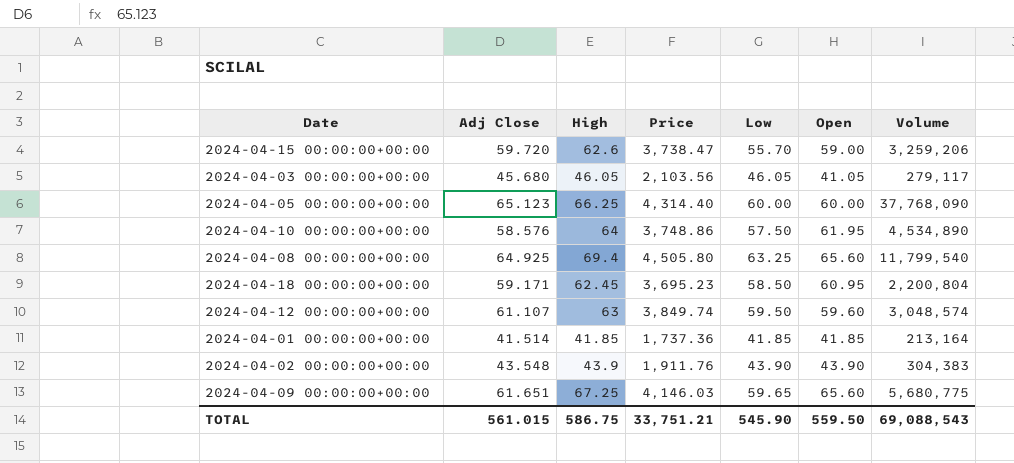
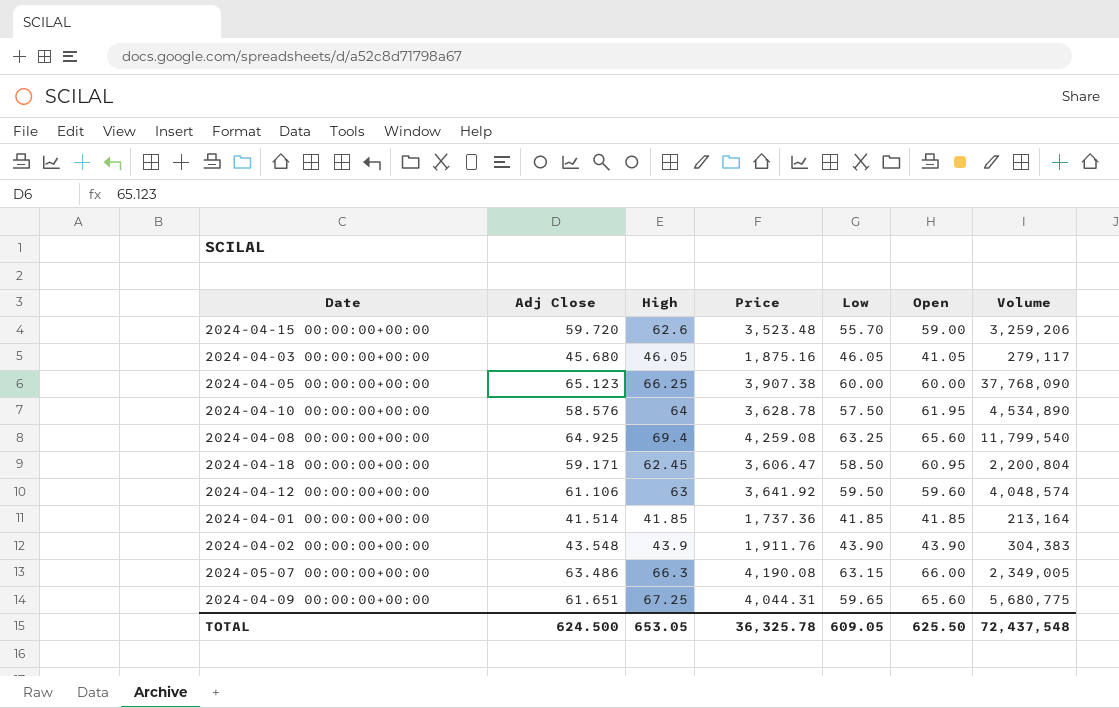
column Price | formula: [Adj Close] * [High] -> [Adj Close] * [Open]
2024-04-12 00:00:00+00:00 | Adj Close: 61.107 -> 61.106
2024-04-12 00:00:00+00:00 | Volume: 3,048,574 -> 4,048,574
row 2024-05-07 00:00:00+00:00: none -> 63.486 | 66.3 | 4,190.08 | 63.15 | 66.00 | 2,349,005
TOTAL | Adj Close: 561.015 -> 624.500
TOTAL | High: 586.75 -> 653.05
TOTAL | Price: 33,751.21 -> 36,325.78
TOTAL | Low: 545.90 -> 609.05
TOTAL | Open: 559.50 -> 625.50
TOTAL | Volume: 69,088,543 -> 72,437,548

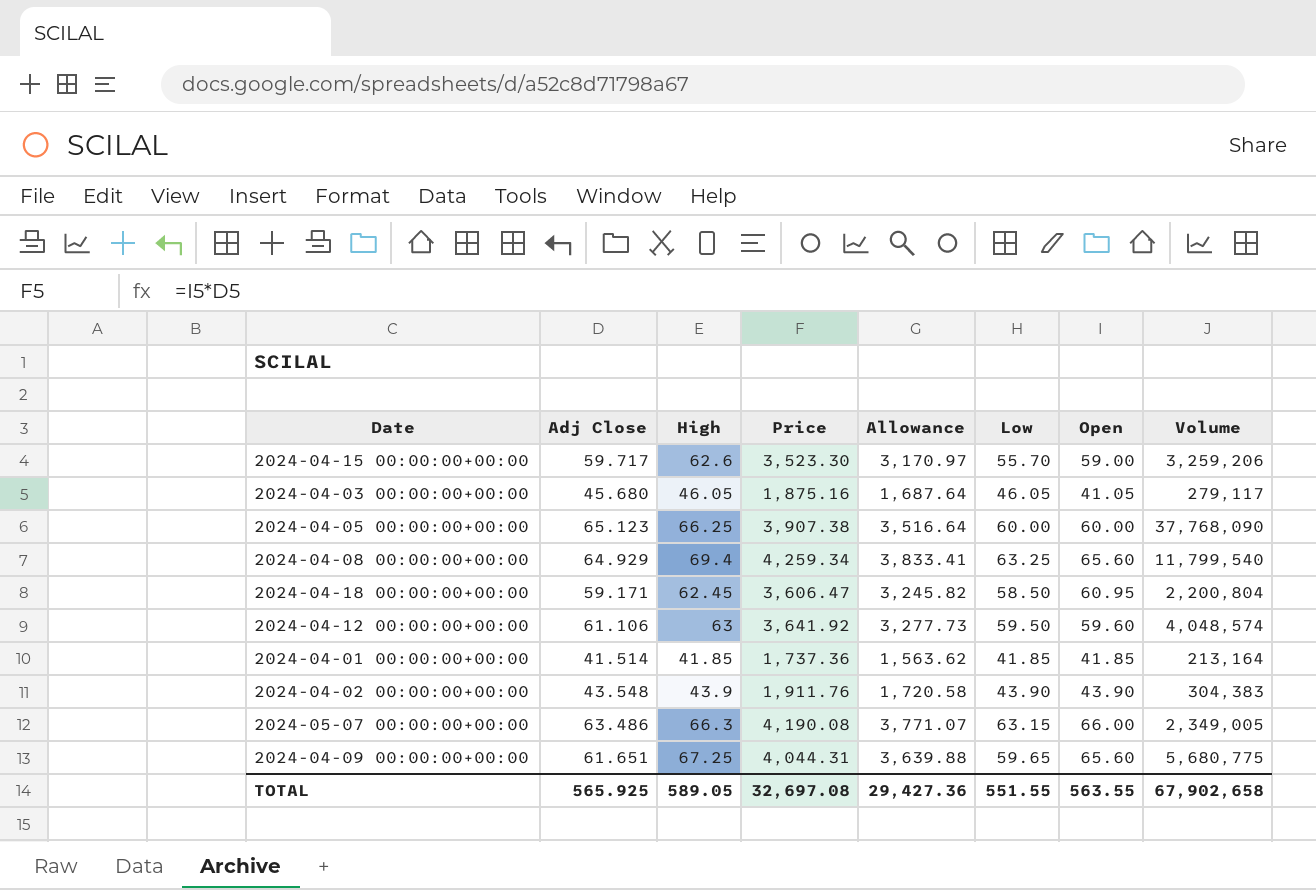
column Allowance | formula: none -> [Price] * 0.9
row 2024-04-10 00:00:00+00:00: 58.576 | 64 | 3,628.78 | 57.50 | 61.95 | 4,534,890 -> none
2024-04-15 00:00:00+00:00 | Adj Close: 59.720 -> 59.717
2024-04-15 00:00:00+00:00 | Price: 3,523.48 -> 3,523.30
2024-04-08 00:00:00+00:00 | Adj Close: 64.925 -> 64.929
2024-04-08 00:00:00+00:00 | Price: 4,259.08 -> 4,259.34
TOTAL | Adj Close: 624.500 -> 565.925
TOTAL | High: 653.05 -> 589.05
TOTAL | Price: 36,325.78 -> 32,697.08
TOTAL | Low: 609.05 -> 551.55
TOTAL | Open: 625.50 -> 563.55
TOTAL | Volume: 72,437,548 -> 67,902,658

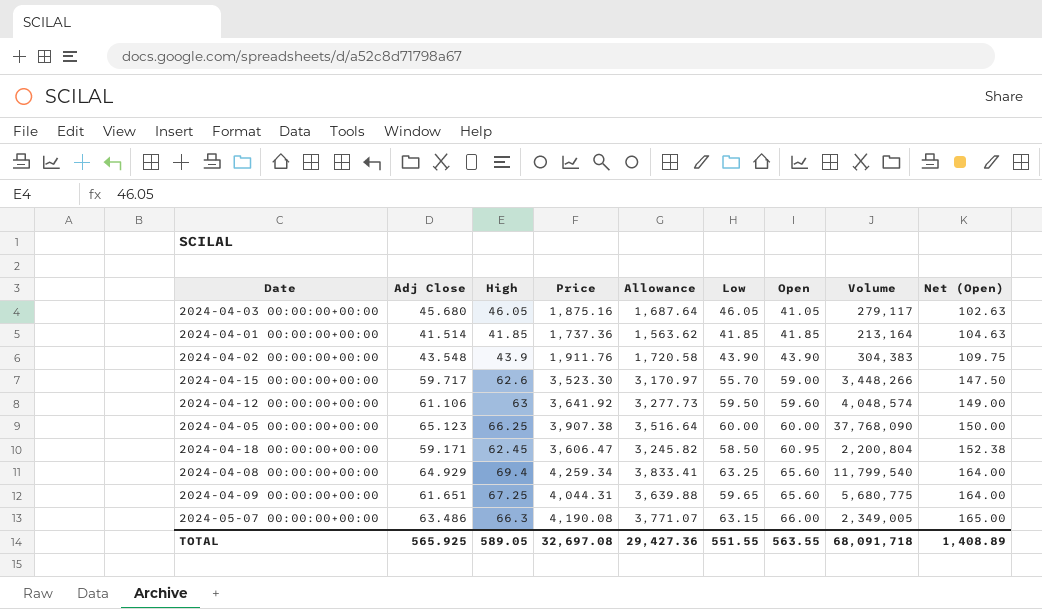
row order: none -> Open ascending
column Net (Open) | formula: none -> [Open] * 2.5
2024-04-15 00:00:00+00:00 | Volume: 3,259,206 -> 3,448,266
TOTAL | Volume: 67,902,658 -> 68,091,718

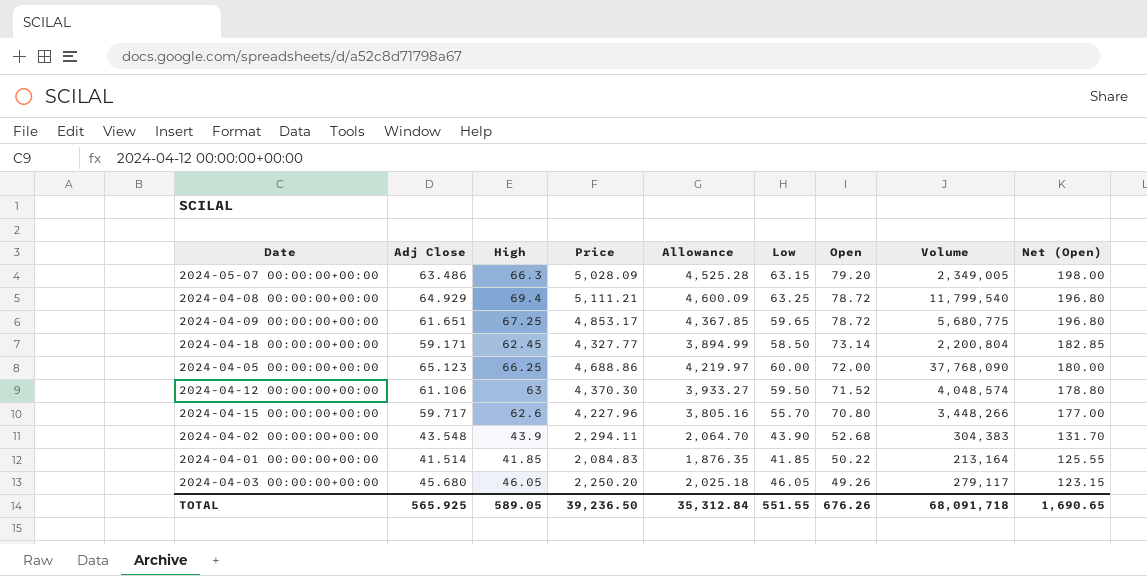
row order: Open ascending -> Open descending
2024-05-07 00:00:00+00:00 | Price: 4,190.08 -> 5,028.09
2024-05-07 00:00:00+00:00 | Allowance: 3,771.07 -> 4,525.28
2024-05-07 00:00:00+00:00 | Open: 66.00 -> 79.20
2024-05-07 00:00:00+00:00 | Net (Open): 165.00 -> 198.00
2024-04-08 00:00:00+00:00 | Price: 4,259.34 -> 5,111.21
2024-04-08 00:00:00+00:00 | Allowance: 3,833.41 -> 4,600.09
2024-04-08 00:00:00+00:00 | Open: 65.60 -> 78.72
2024-04-08 00:00:00+00:00 | Net (Open): 164.00 -> 196.80
2024-04-09 00:00:00+00:00 | Price: 4,044.31 -> 4,853.17
2024-04-09 00:00:00+00:00 | Allowance: 3,639.88 -> 4,367.85
2024-04-09 00:00:00+00:00 | Open: 65.60 -> 78.72
2024-04-09 00:00:00+00:00 | Net (Open): 164.00 -> 196.80
2024-04-18 00:00:00+00:00 | Price: 3,606.47 -> 4,327.77
2024-04-18 00:00:00+00:00 | Allowance: 3,245.82 -> 3,894.99
2024-04-18 00:00:00+00:00 | Open: 60.95 -> 73.14
2024-04-18 00:00:00+00:00 | Net (Open): 152.38 -> 182.85
2024-04-05 00:00:00+00:00 | Price: 3,907.38 -> 4,688.86
2024-04-05 00:00:00+00:00 | Allowance: 3,516.64 -> 4,219.97
2024-04-05 00:00:00+00:00 | Open: 60.00 -> 72.00
2024-04-05 00:00:00+00:00 | Net (Open): 150.00 -> 180.00
2024-04-12 00:00:00+00:00 | Price: 3,641.92 -> 4,370.30
2024-04-12 00:00:00+00:00 | Allowance: 3,277.73 -> 3,933.27
2024-04-12 00:00:00+00:00 | Open: 59.60 -> 71.52
2024-04-12 00:00:00+00:00 | Net (Open): 149.00 -> 178.80
2024-04-15 00:00:00+00:00 | Price: 3,523.30 -> 4,227.96
2024-04-15 00:00:00+00:00 | Allowance: 3,170.97 -> 3,805.16
2024-04-15 00:00:00+00:00 | Open: 59.00 -> 70.80
2024-04-15 00:00:00+00:00 | Net (Open): 147.50 -> 177.00
2024-04-02 00:00:00+00:00 | Price: 1,911.76 -> 2,294.11
2024-04-02 00:00:00+00:00 | Allowance: 1,720.58 -> 2,064.70
2024-04-02 00:00:00+00:00 | Open: 43.90 -> 52.68
2024-04-02 00:00:00+00:00 | Net (Open): 109.75 -> 131.70
2024-04-01 00:00:00+00:00 | Price: 1,737.36 -> 2,084.83
2024-04-01 00:00:00+00:00 | Allowance: 1,563.62 -> 1,876.35
2024-04-01 00:00:00+00:00 | Open: 41.85 -> 50.22
2024-04-01 00:00:00+00:00 | Net (Open): 104.63 -> 125.55
2024-04-03 00:00:00+00:00 | Price: 1,875.16 -> 2,250.20
2024-04-03 00:00:00+00:00 | Allowance: 1,687.64 -> 2,025.18
2024-04-03 00:00:00+00:00 | Open: 41.05 -> 49.26
2024-04-03 00:00:00+00:00 | Net (Open): 102.63 -> 123.15
TOTAL | Price: 32,697.08 -> 39,236.50
TOTAL | Allowance: 29,427.36 -> 35,312.84
TOTAL | Open: 563.55 -> 676.26
TOTAL | Net (Open): 1,408.89 -> 1,690.65

